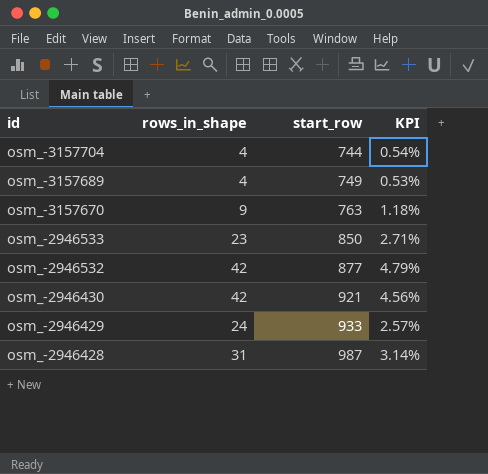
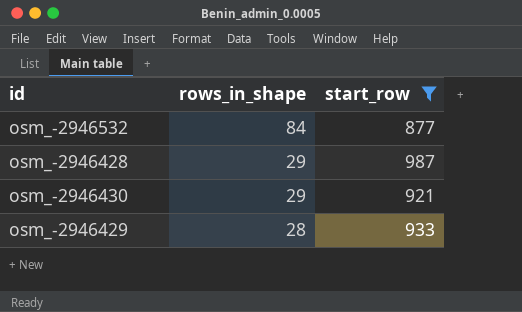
filter: none -> start_row >= 877
row order: id descending -> rows_in_shape descending
column KPI | formula: [rows_in_shape] / [start_row] -> none
osm_-2946532 | rows_in_shape: 42 -> 84
osm_-2946428 | rows_in_shape: 31 -> 29
osm_-2946430 | rows_in_shape: 42 -> 29
osm_-2946429 | rows_in_shape: 24 -> 28

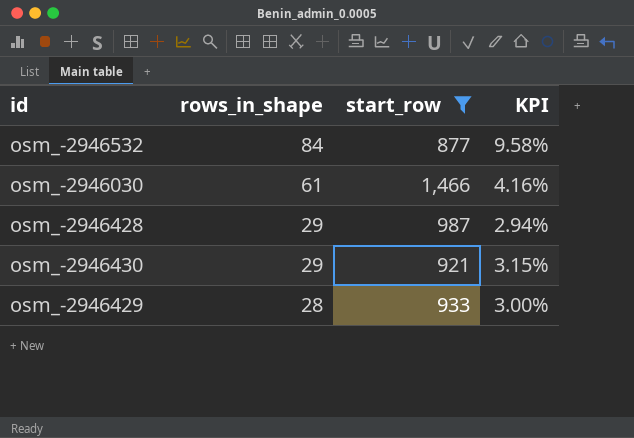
column KPI | formula: none -> [rows_in_shape] / [start_row]
row osm_-2946030: none -> 61 | 1,466 | 4.16%

